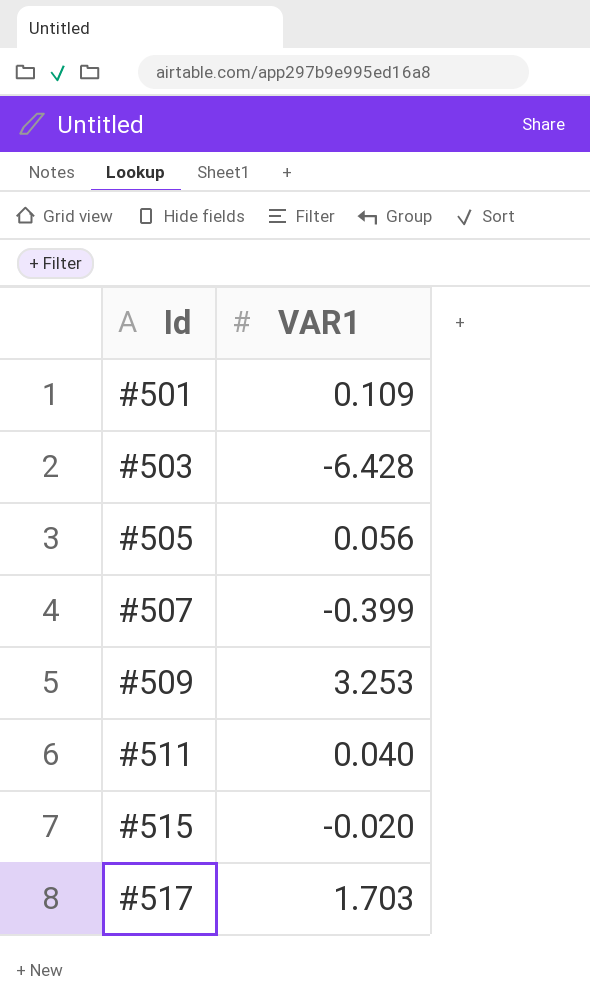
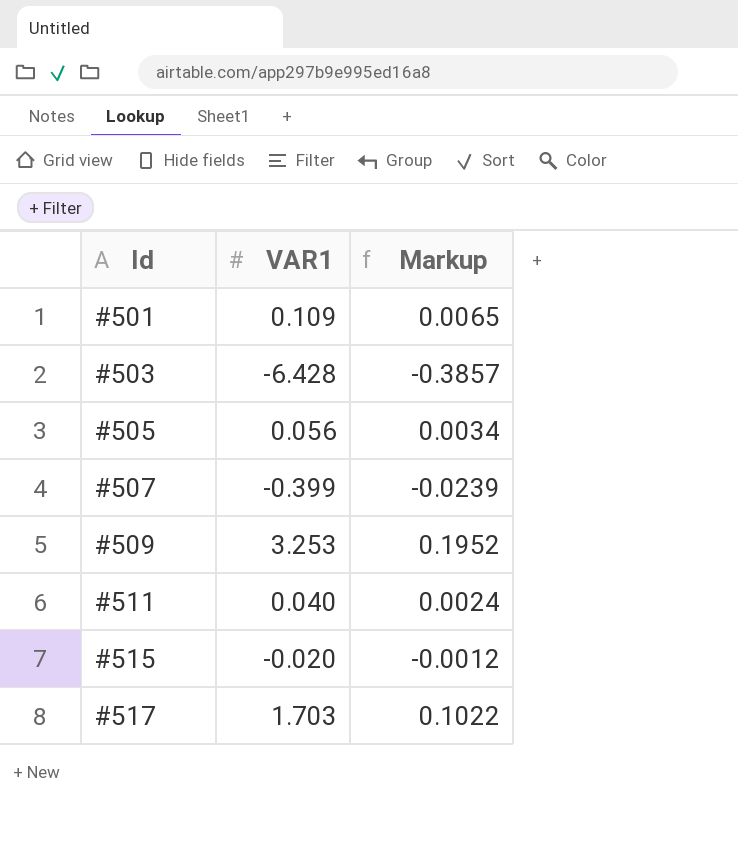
column Markup | formula: none -> [VAR1] * 0.06

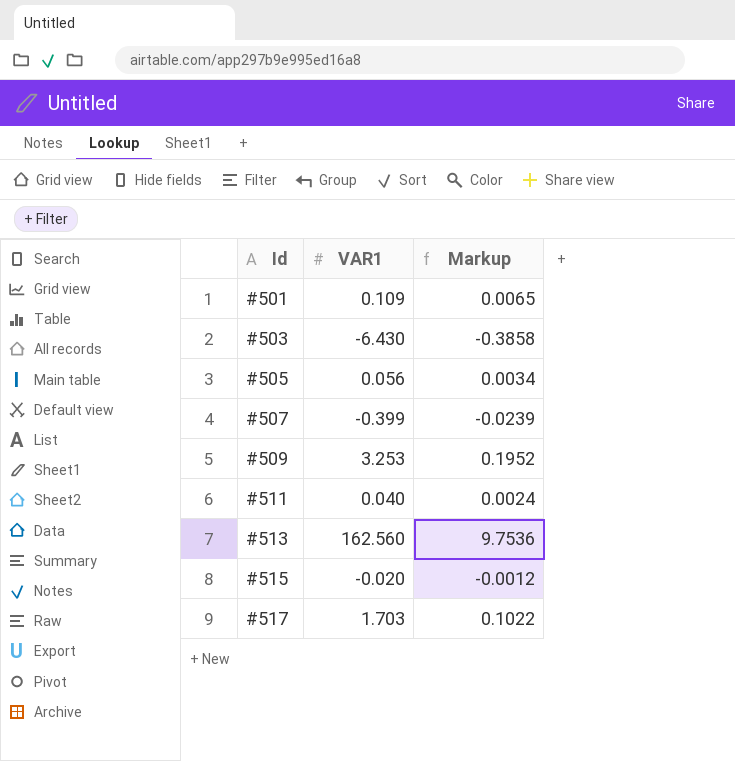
#503 | VAR1: -6.428 -> -6.430
#503 | Markup: -0.3857 -> -0.3858
row #513: none -> 162.560 | 9.7536

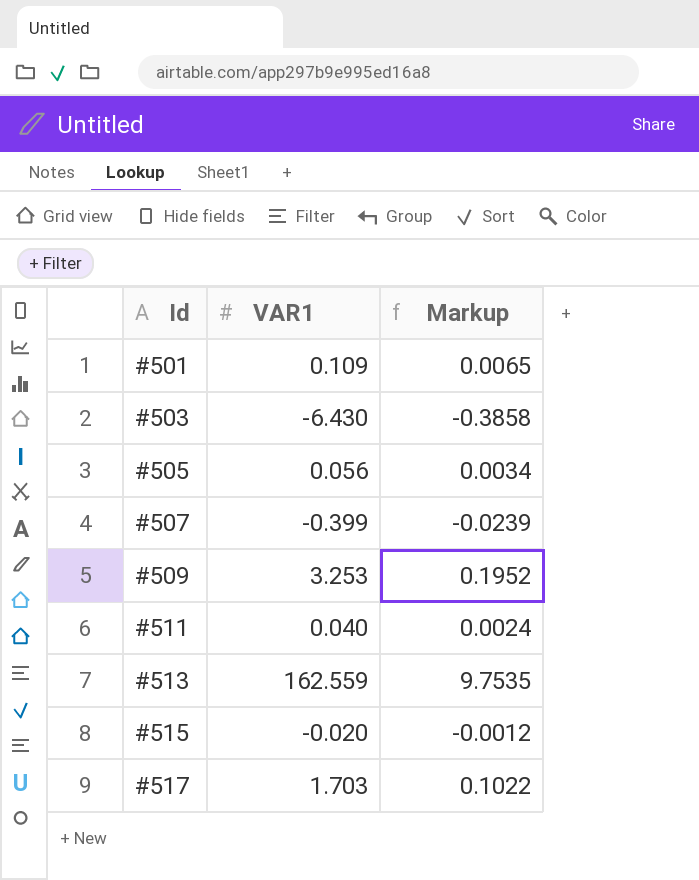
#513 | VAR1: 162.560 -> 162.559
#513 | Markup: 9.7536 -> 9.7535

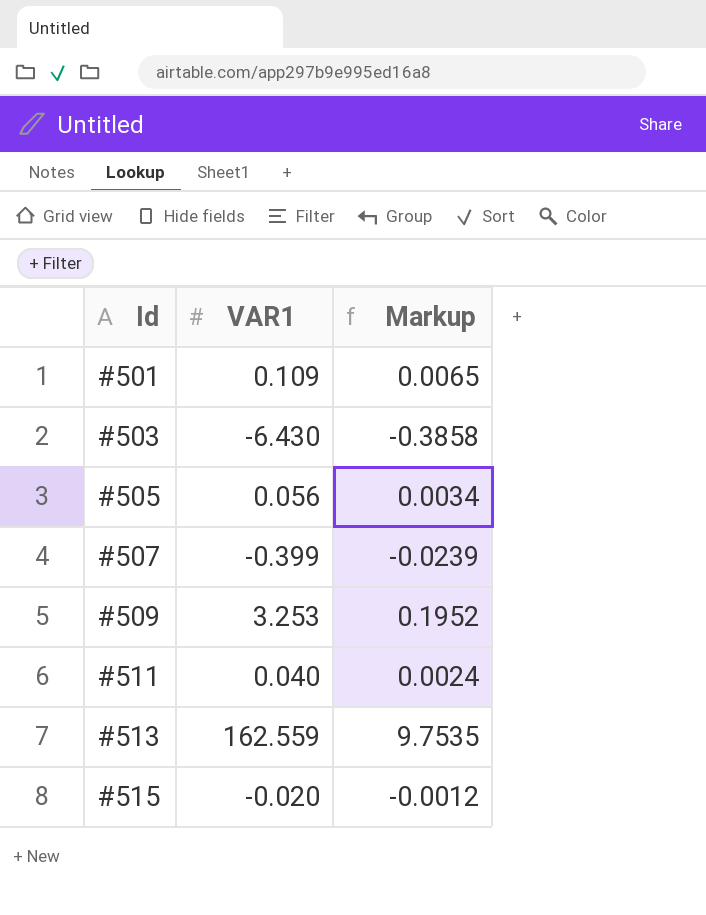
row #517: 1.703 | 0.1022 -> none

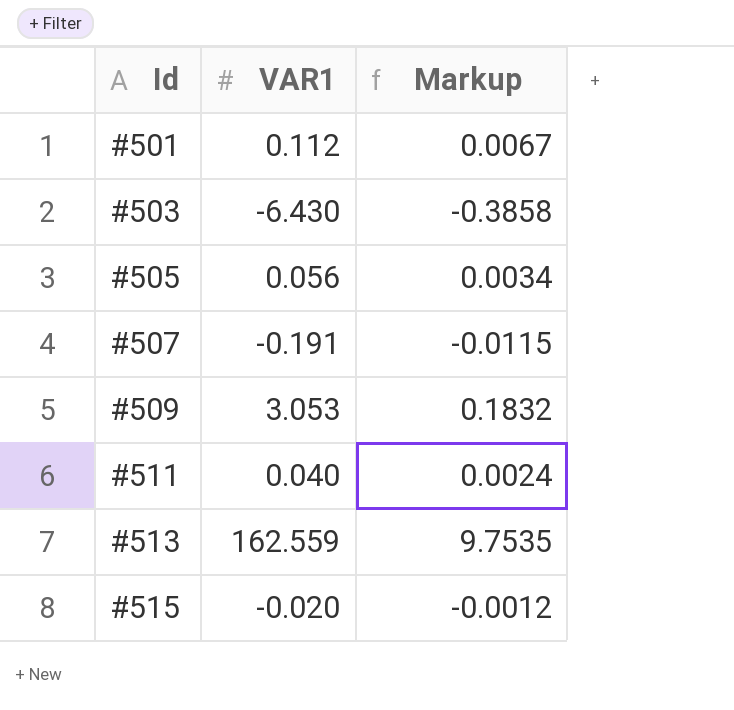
#501 | VAR1: 0.109 -> 0.112
#501 | Markup: 0.0065 -> 0.0067
#507 | VAR1: -0.399 -> -0.191
#507 | Markup: -0.0239 -> -0.0115
#509 | VAR1: 3.253 -> 3.053
#509 | Markup: 0.1952 -> 0.1832

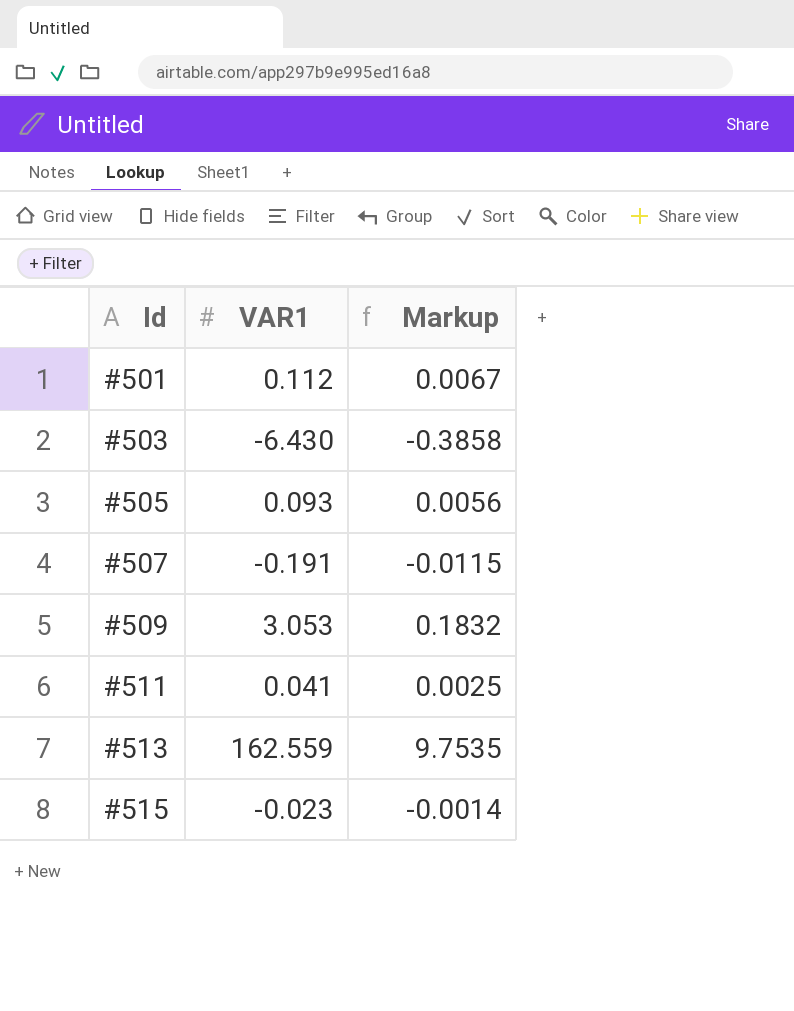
#505 | VAR1: 0.056 -> 0.093
#505 | Markup: 0.0034 -> 0.0056
#511 | VAR1: 0.040 -> 0.041
#511 | Markup: 0.0024 -> 0.0025
#515 | VAR1: -0.020 -> -0.023
#515 | Markup: -0.0012 -> -0.0014

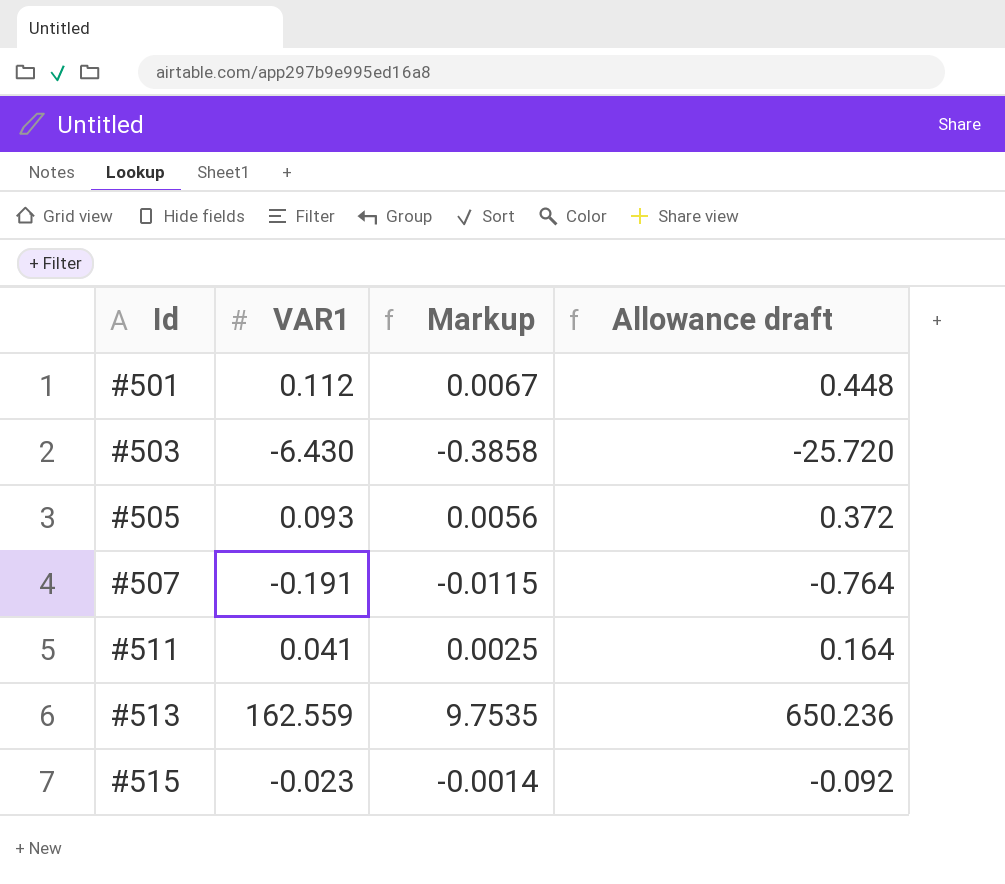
column Allowance draft | formula: none -> [VAR1] * 4
row #509: 3.053 | 0.1832 -> none

